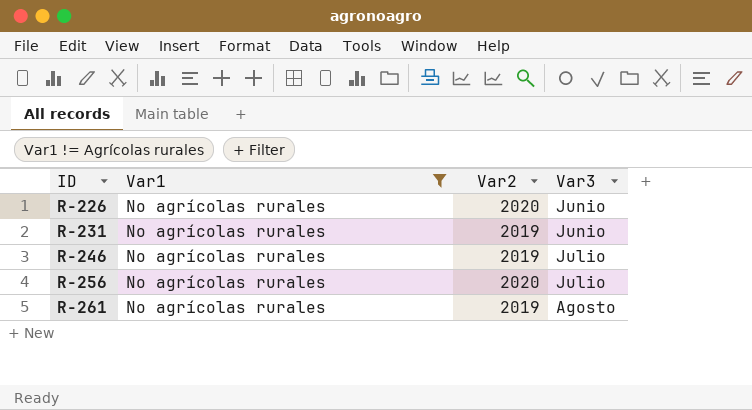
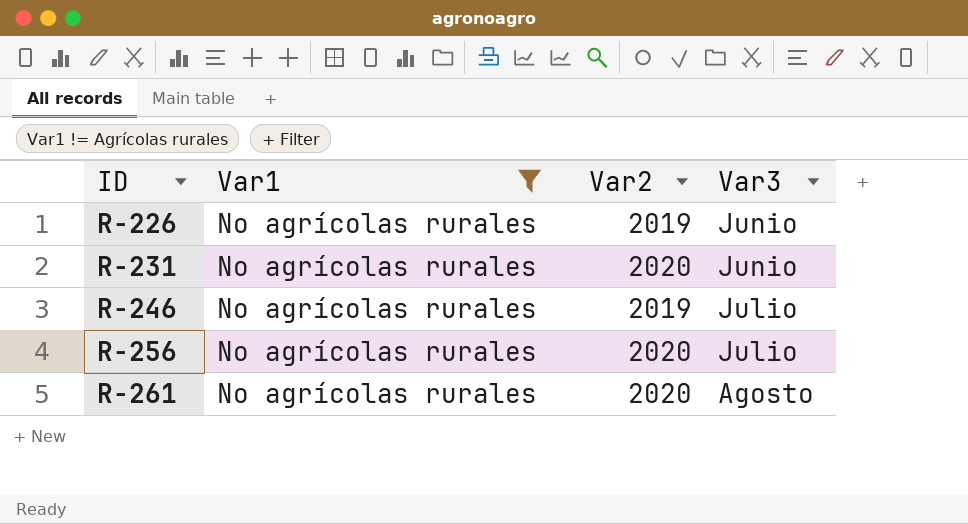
R-226 | Var2: 2020 -> 2019
R-231 | Var2: 2019 -> 2020
R-261 | Var2: 2019 -> 2020

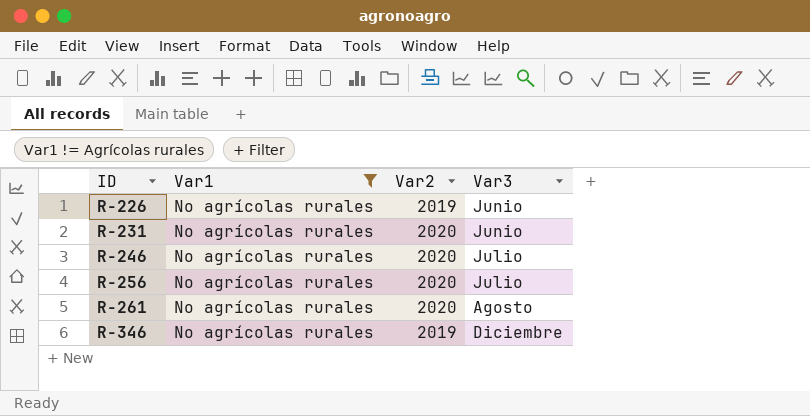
R-246 | Var2: 2019 -> 2020
row R-346: none -> No agrícolas rurales | 2019 | Diciembre

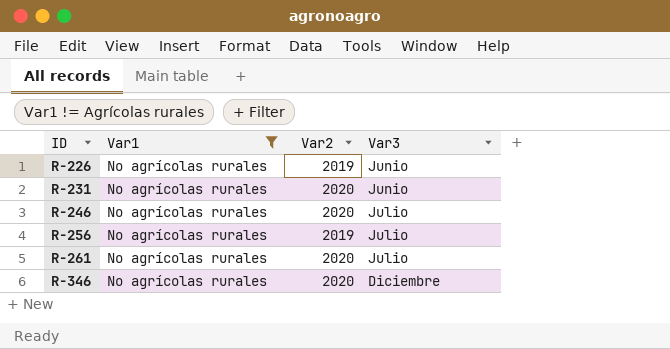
R-256 | Var2: 2020 -> 2019
R-261 | Var3: Agosto -> Julio
R-346 | Var2: 2019 -> 2020

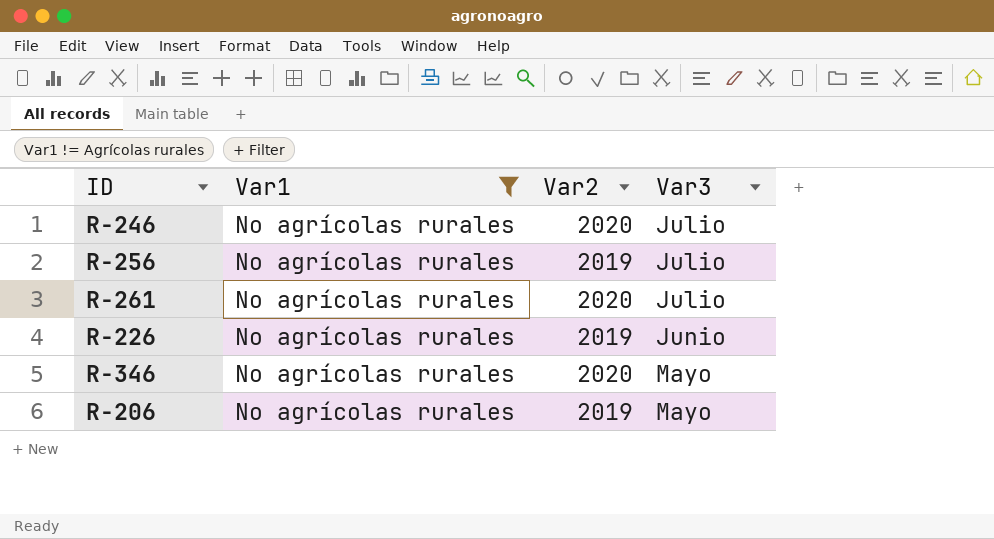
row order: ID ascending -> Var3 descending
row R-231: No agrícolas rurales | 2020 | Junio -> none
R-346 | Var3: Diciembre -> Mayo
row R-206: none -> No agrícolas rurales | 2019 | Mayo

